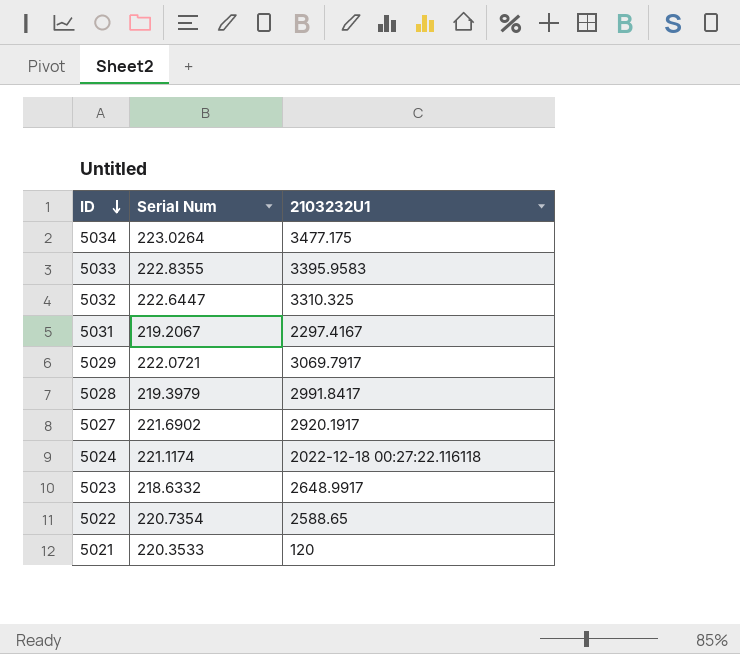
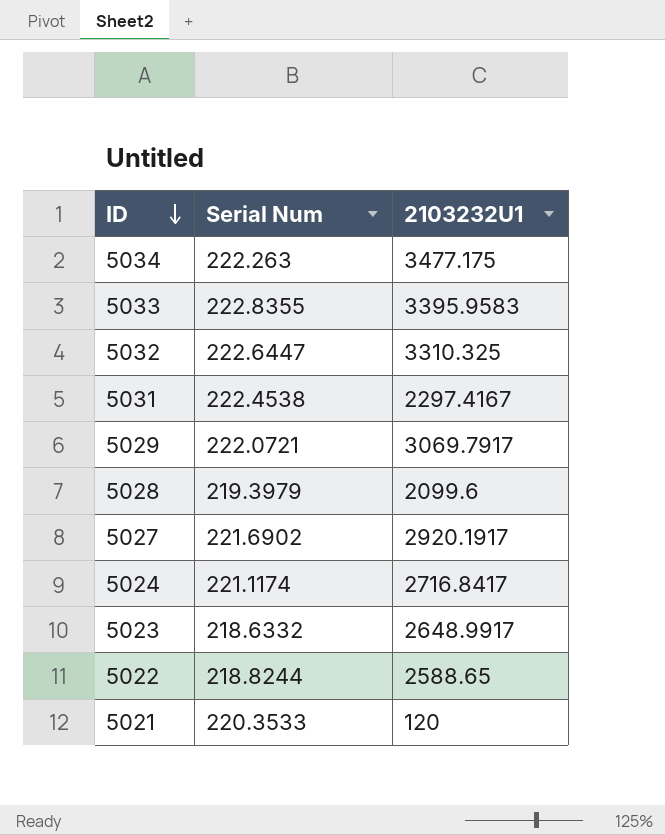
5034 | Serial Num: 223.0264 -> 222.263
5031 | Serial Num: 219.2067 -> 222.4538
5028 | 2103232U1: 2991.8417 -> 2099.6
5024 | 2103232U1: 2022-12-18 00:27:22.116118 -> 2716.8417
5022 | Serial Num: 220.7354 -> 218.8244

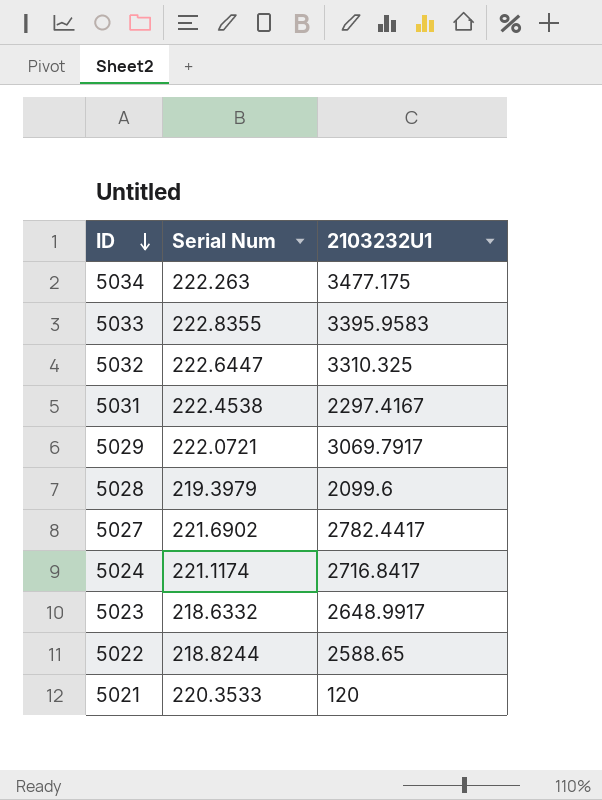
5027 | 2103232U1: 2920.1917 -> 2782.4417

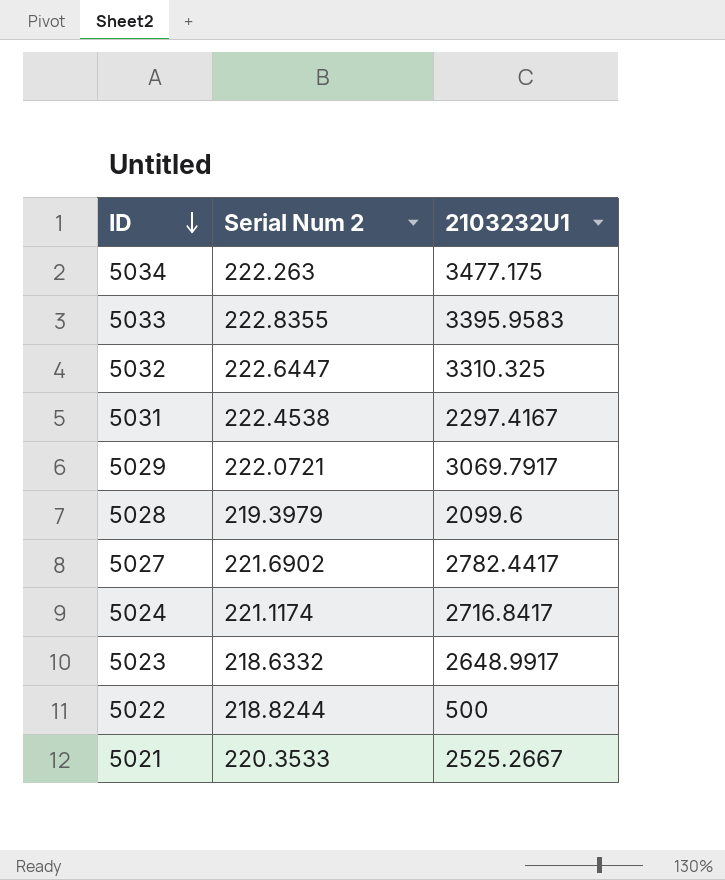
column name: Serial Num -> Serial Num 2
5022 | 2103232U1: 2588.65 -> 500
5021 | 2103232U1: 120 -> 2525.2667

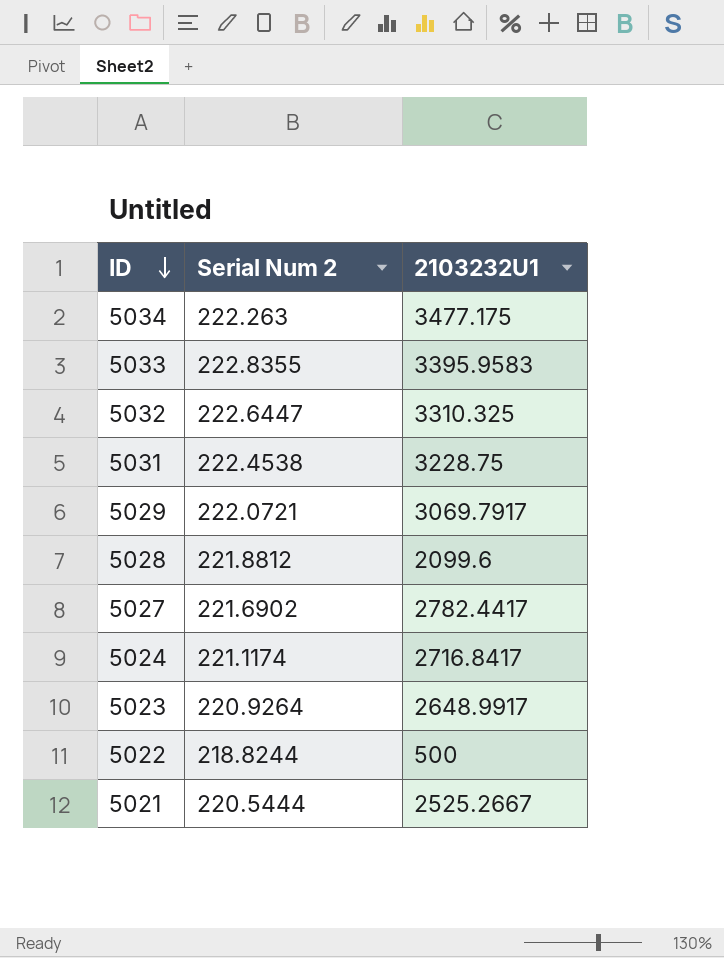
5031 | 2103232U1: 2297.4167 -> 3228.75
5028 | Serial Num 2: 219.3979 -> 221.8812
5023 | Serial Num 2: 218.6332 -> 220.9264
5021 | Serial Num 2: 220.3533 -> 220.5444

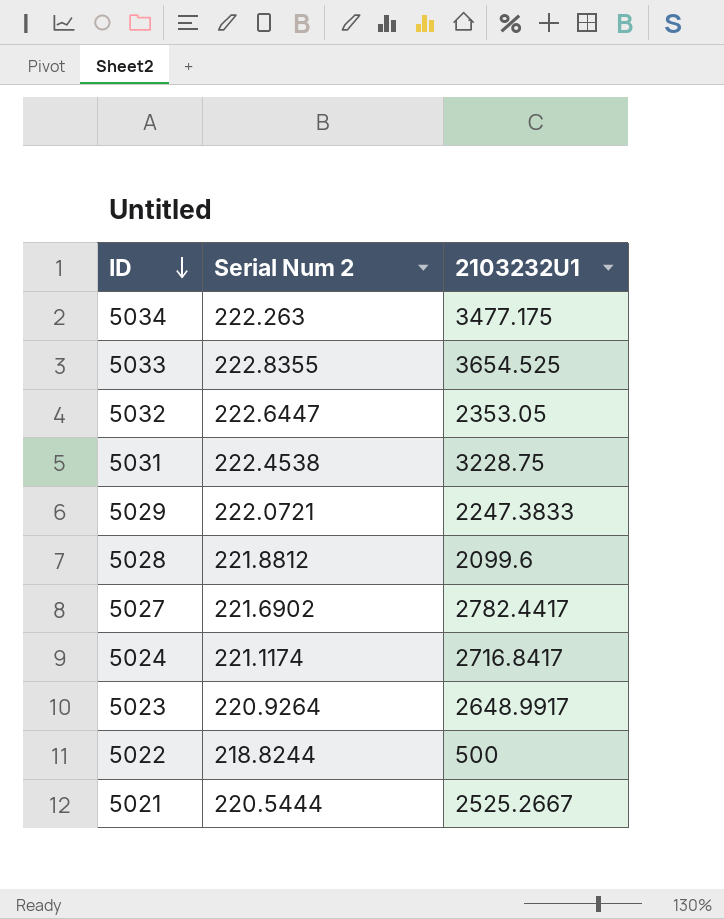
5033 | 2103232U1: 3395.9583 -> 3654.525
5032 | 2103232U1: 3310.325 -> 2353.05
5029 | 2103232U1: 3069.7917 -> 2247.3833

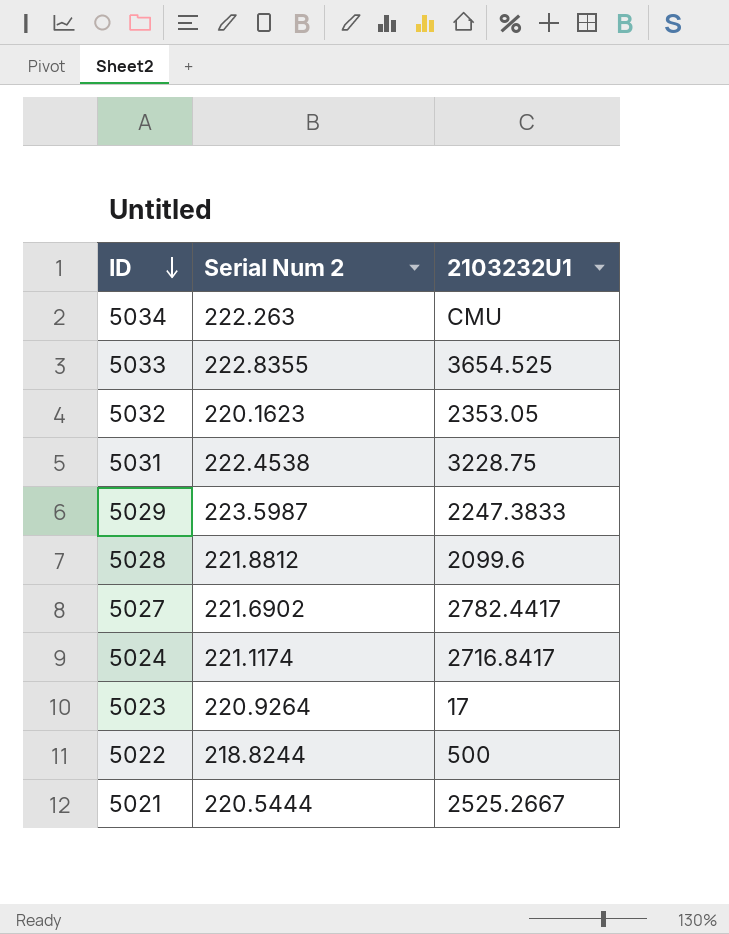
5034 | 2103232U1: 3477.175 -> CMU
5032 | Serial Num 2: 222.6447 -> 220.1623
5029 | Serial Num 2: 222.0721 -> 223.5987
5023 | 2103232U1: 2648.9917 -> 17

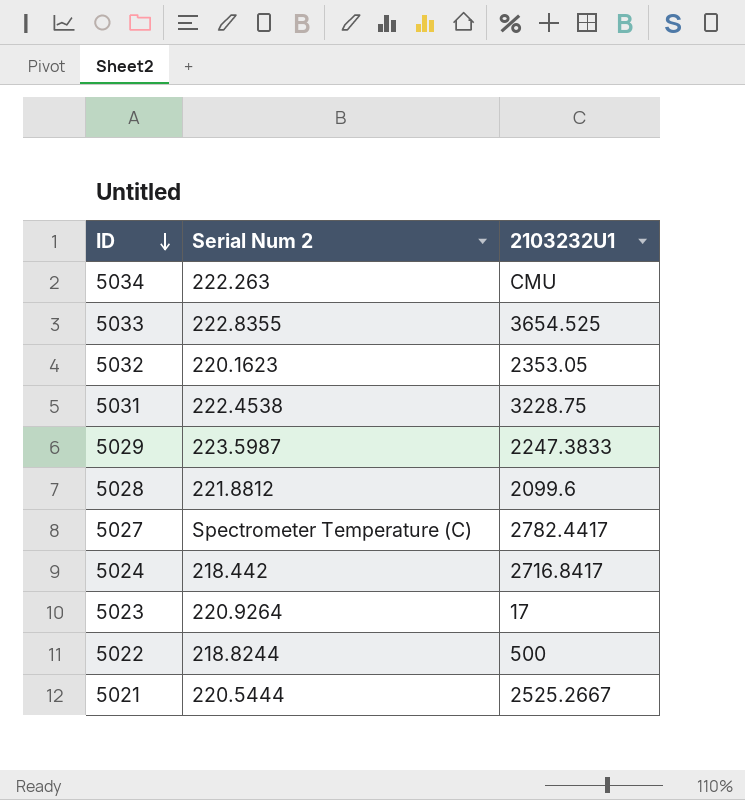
5027 | Serial Num 2: 221.6902 -> Spectrometer Temperature (C)
5024 | Serial Num 2: 221.1174 -> 218.442

